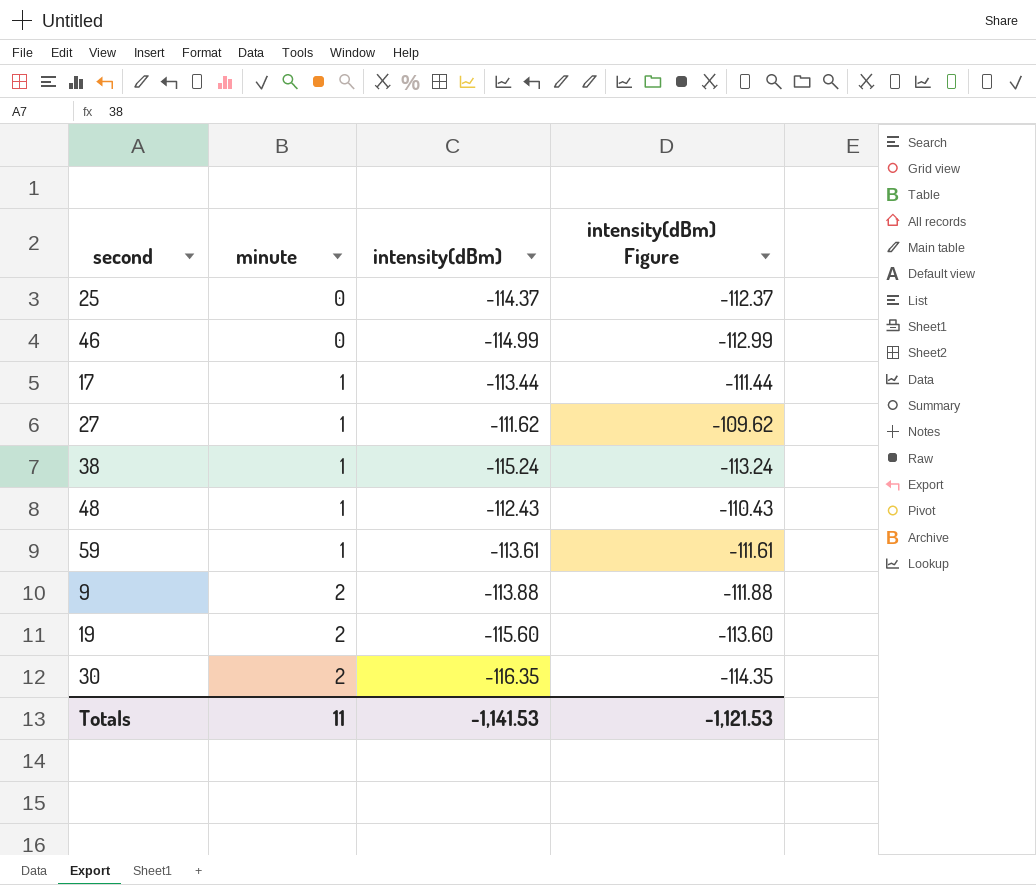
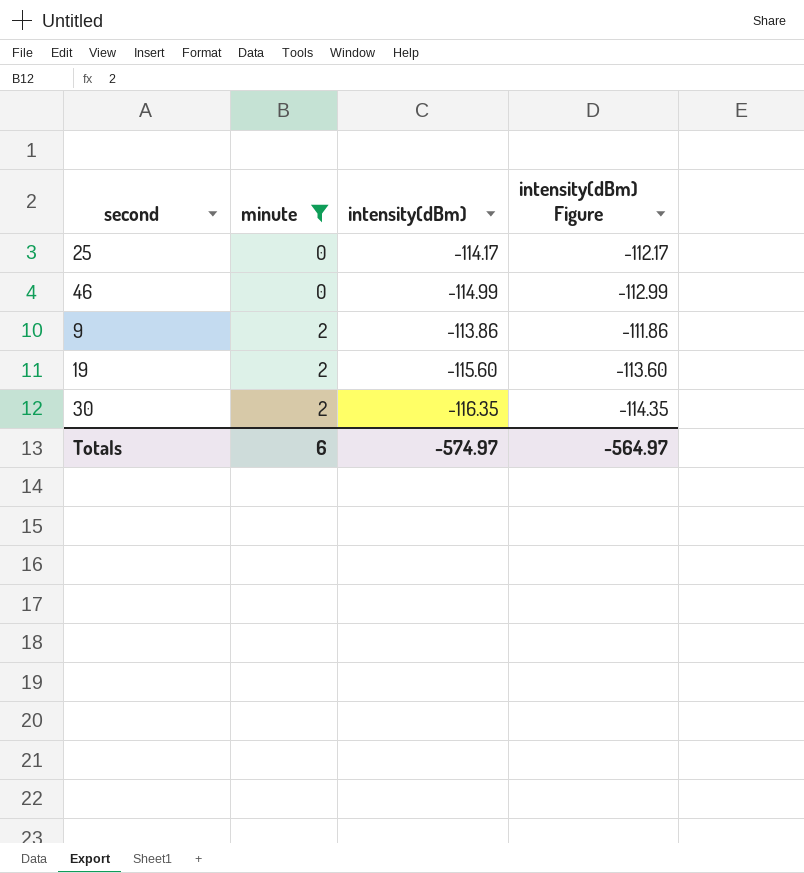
filter: none -> minute != 1
25 | intensity(dBm): -114.37 -> -114.17
25 | intensity(dBm) Figure: -112.37 -> -112.17
9 | intensity(dBm): -113.88 -> -113.86
9 | intensity(dBm) Figure: -111.88 -> -111.86
Totals | minute: 11 -> 6
Totals | intensity(dBm): -1,141.53 -> -574.97
Totals | intensity(dBm) Figure: -1,121.53 -> -564.97

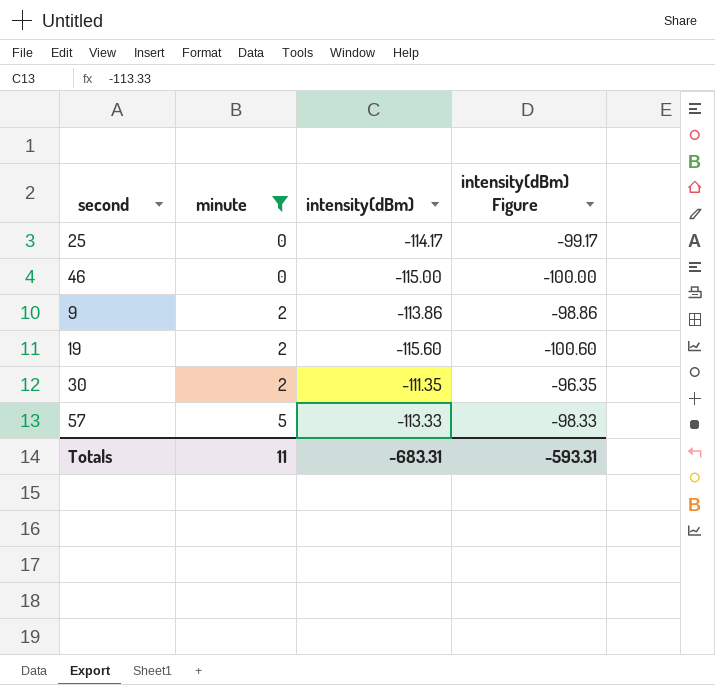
column intensity(dBm) Figure | formula: [intensity(dBm)] + 2 -> [intensity(dBm)] + 15
46 | intensity(dBm): -114.99 -> -115.00
30 | intensity(dBm): -116.35 -> -111.35
row 57: none -> 5 | -113.33 | -98.33
Totals | minute: 6 -> 11
Totals | intensity(dBm): -574.97 -> -683.31
Totals | intensity(dBm) Figure: -564.97 -> -593.31

